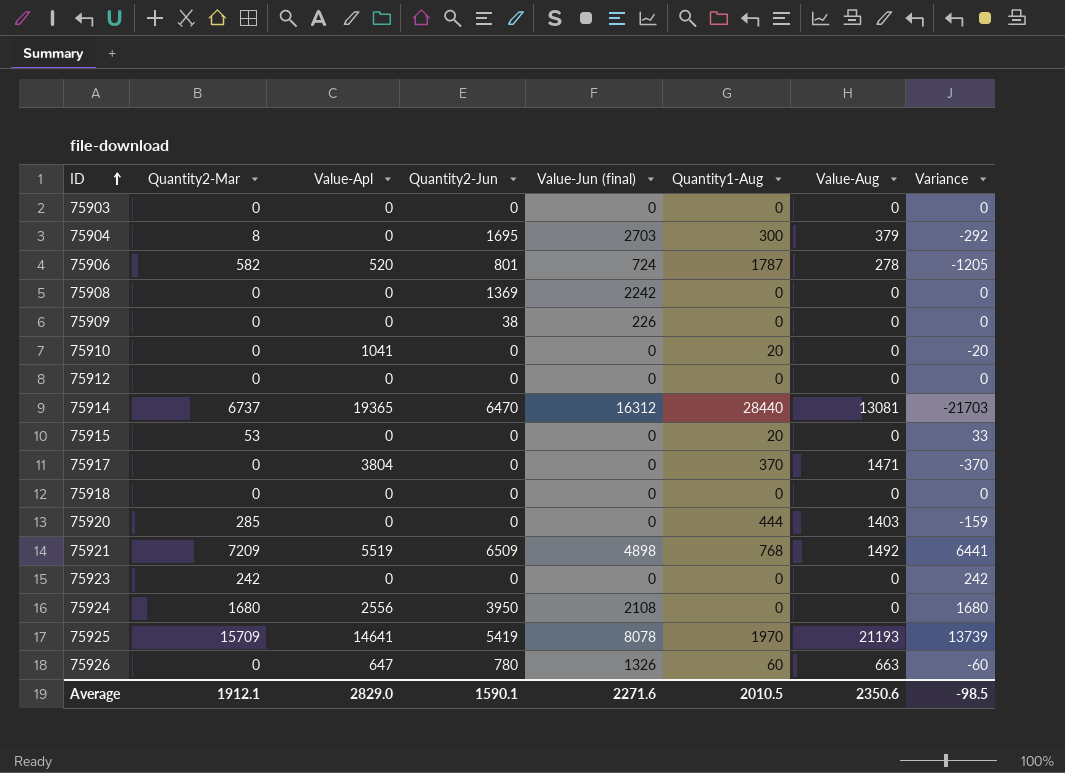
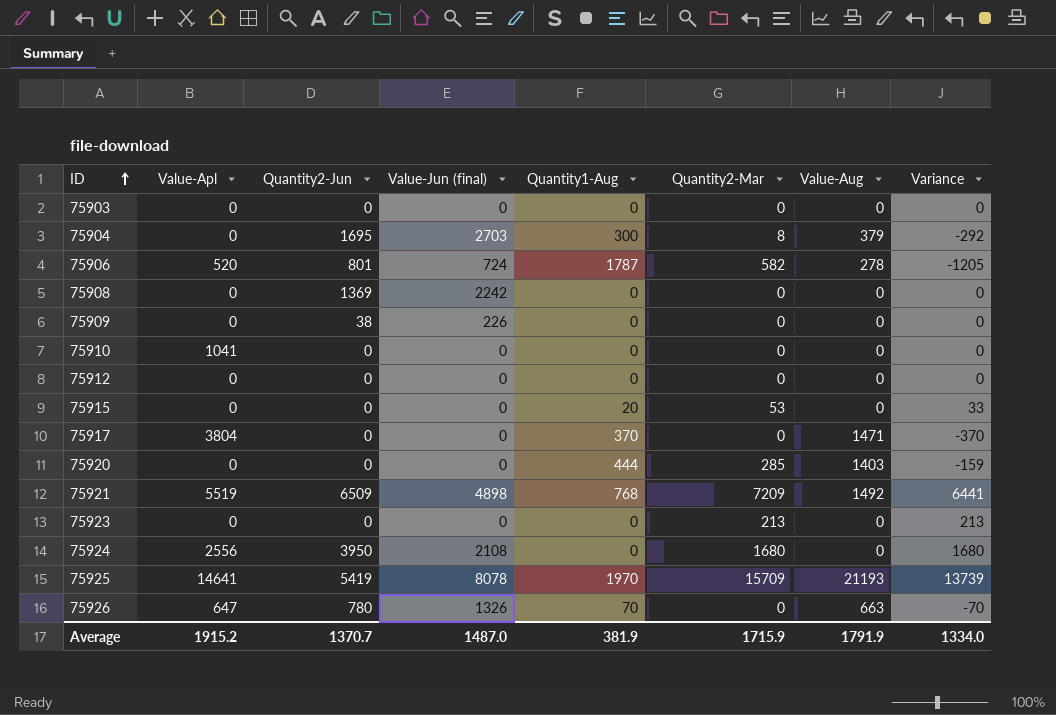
column Quantity2-Mar | position: 2 -> 6
row 75914: 6737 | 19365 | 6470 | 16312 | 28440 | 13081 | -21703 -> none
row 75918: 0 | 0 | 0 | 0 | 0 | 0 | 0 -> none
75910 | Quantity1-Aug: 20 -> 0
75910 | Variance: -20 -> 0
75923 | Quantity2-Mar: 242 -> 213
75923 | Variance: 242 -> 213
75926 | Quantity1-Aug: 60 -> 70
75926 | Variance: -60 -> -70
Average | Value-Apl: 2829.0 -> 1915.2
Average | Quantity2-Jun: 1590.1 -> 1370.7
Average | Value-Jun (final): 2271.6 -> 1487.0
Average | Quantity1-Aug: 2010.5 -> 381.9
Average | Quantity2-Mar: 1912.1 -> 1715.9
Average | Value-Aug: 2350.6 -> 1791.9
Average | Variance: -98.5 -> 1334.0

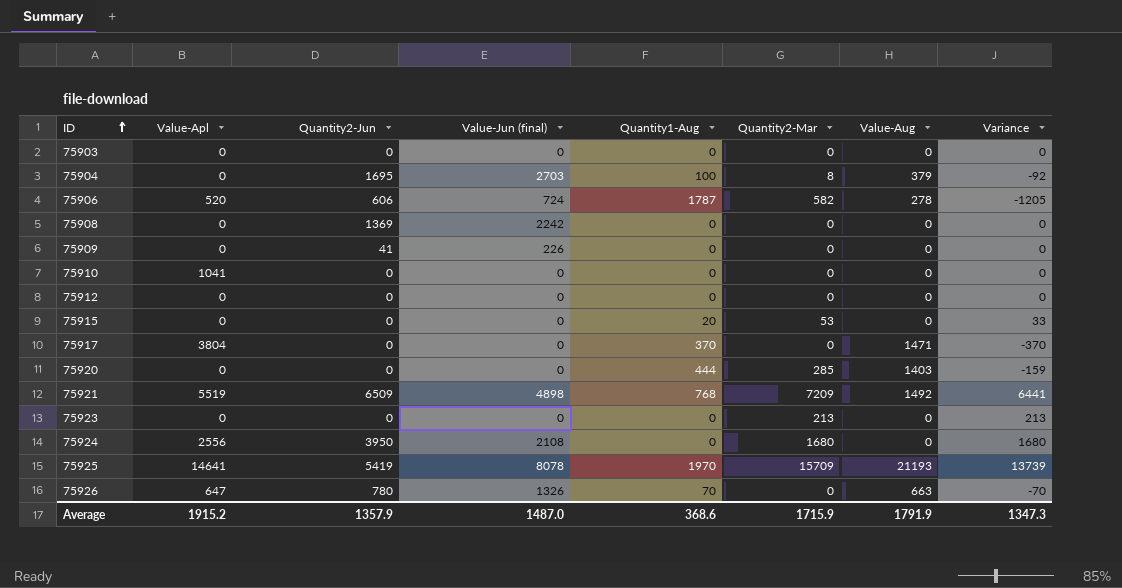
75904 | Quantity1-Aug: 300 -> 100
75904 | Variance: -292 -> -92
75906 | Quantity2-Jun: 801 -> 606
75909 | Quantity2-Jun: 38 -> 41
Average | Quantity2-Jun: 1370.7 -> 1357.9
Average | Quantity1-Aug: 381.9 -> 368.6
Average | Variance: 1334.0 -> 1347.3

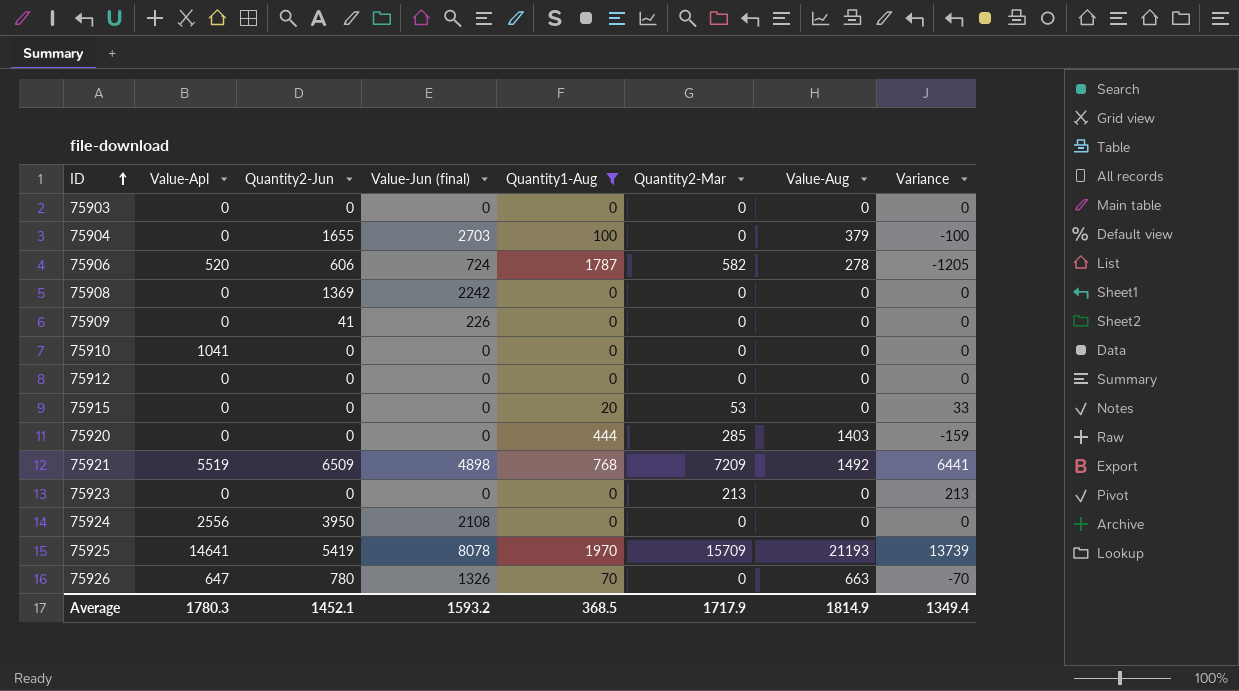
filter: none -> Quantity1-Aug != 370
75904 | Quantity2-Jun: 1695 -> 1655
75904 | Quantity2-Mar: 8 -> 0
75904 | Variance: -92 -> -100
75924 | Quantity2-Mar: 1680 -> 0
75924 | Variance: 1680 -> 0
Average | Value-Apl: 1915.2 -> 1780.3
Average | Quantity2-Jun: 1357.9 -> 1452.1
Average | Value-Jun (final): 1487.0 -> 1593.2
Average | Quantity1-Aug: 368.6 -> 368.5
Average | Quantity2-Mar: 1715.9 -> 1717.9
Average | Value-Aug: 1791.9 -> 1814.9
Average | Variance: 1347.3 -> 1349.4

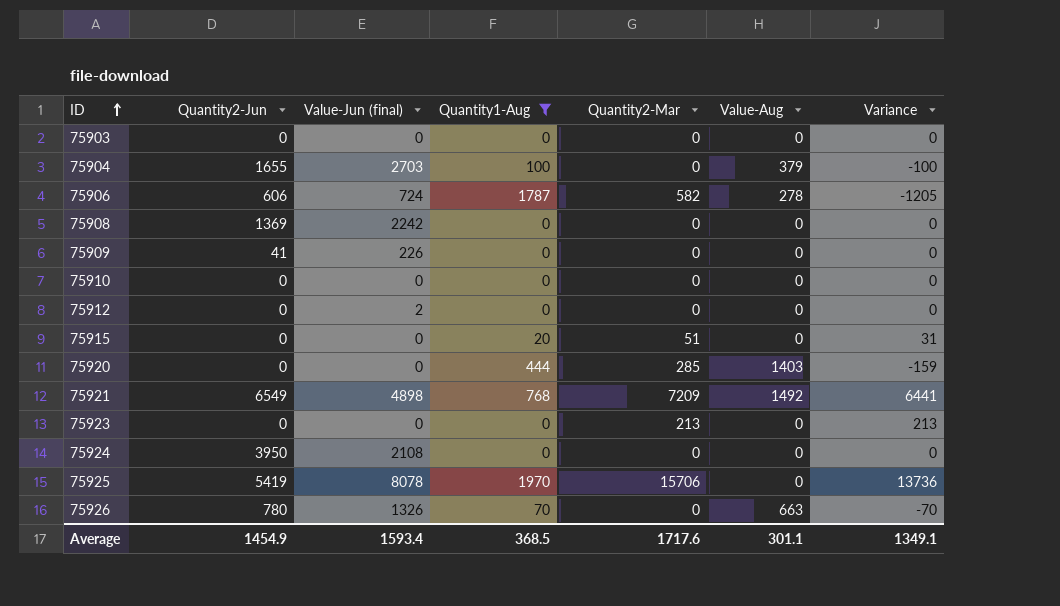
column Value-Apl | position: 2 -> none
75912 | Value-Jun (final): 0 -> 2
75915 | Quantity2-Mar: 53 -> 51
75915 | Variance: 33 -> 31
75921 | Quantity2-Jun: 6509 -> 6549
75925 | Quantity2-Mar: 15709 -> 15706
75925 | Value-Aug: 21193 -> 0
75925 | Variance: 13739 -> 13736
Average | Quantity2-Jun: 1452.1 -> 1454.9
Average | Value-Jun (final): 1593.2 -> 1593.4
Average | Quantity2-Mar: 1717.9 -> 1717.6
Average | Value-Aug: 1814.9 -> 301.1
Average | Variance: 1349.4 -> 1349.1

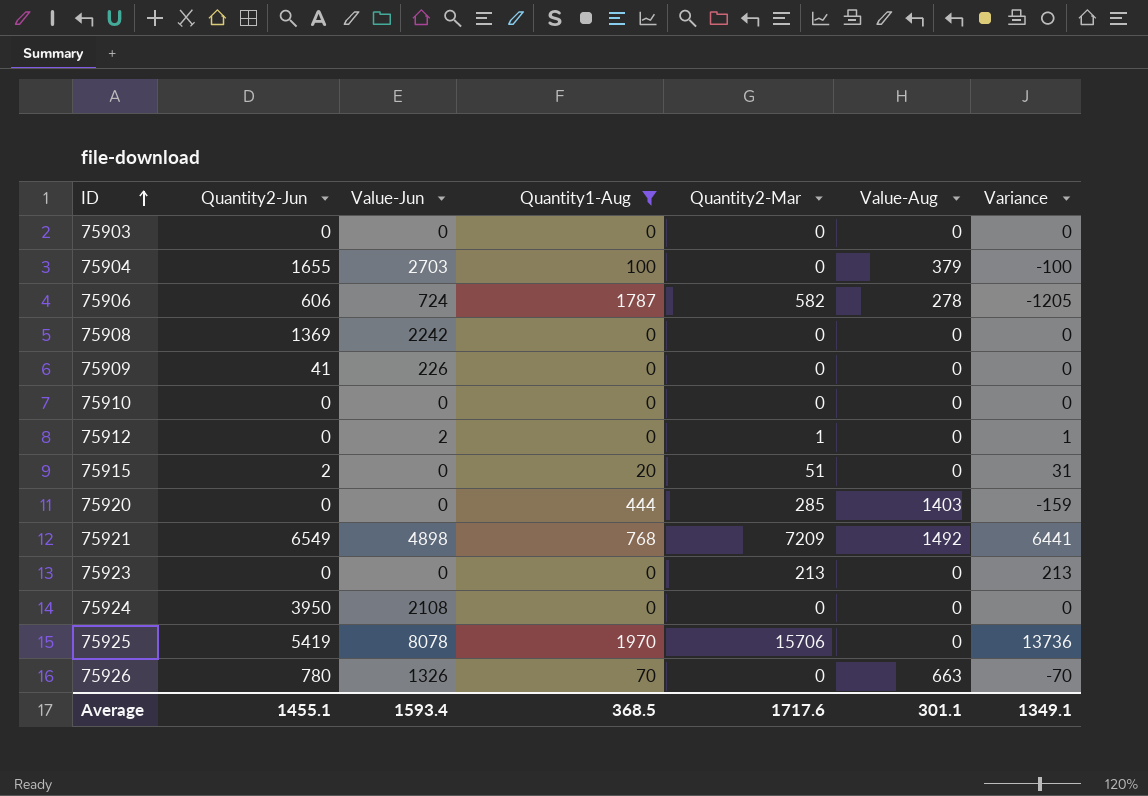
column name: Value-Jun (final) -> Value-Jun
75912 | Quantity2-Mar: 0 -> 1
75912 | Variance: 0 -> 1
75915 | Quantity2-Jun: 0 -> 2
Average | Quantity2-Jun: 1454.9 -> 1455.1

